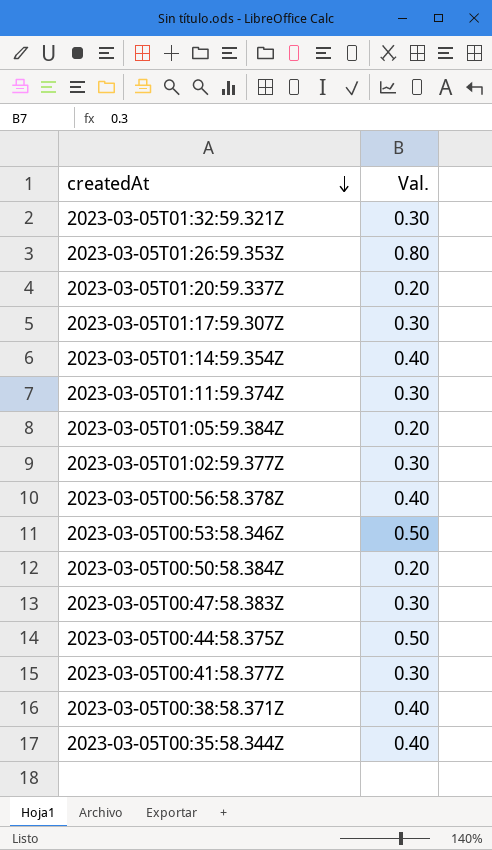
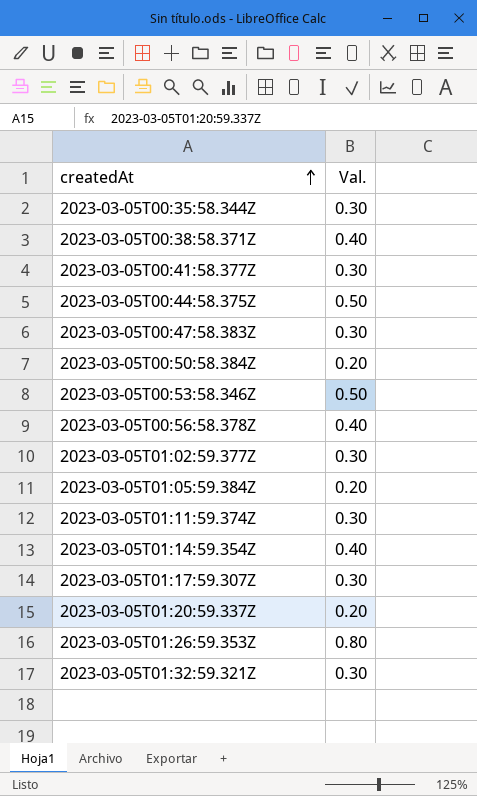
row order: createdAt descending -> createdAt ascending
2023-03-05T00:35:58.344Z | Val.: 0.40 -> 0.30

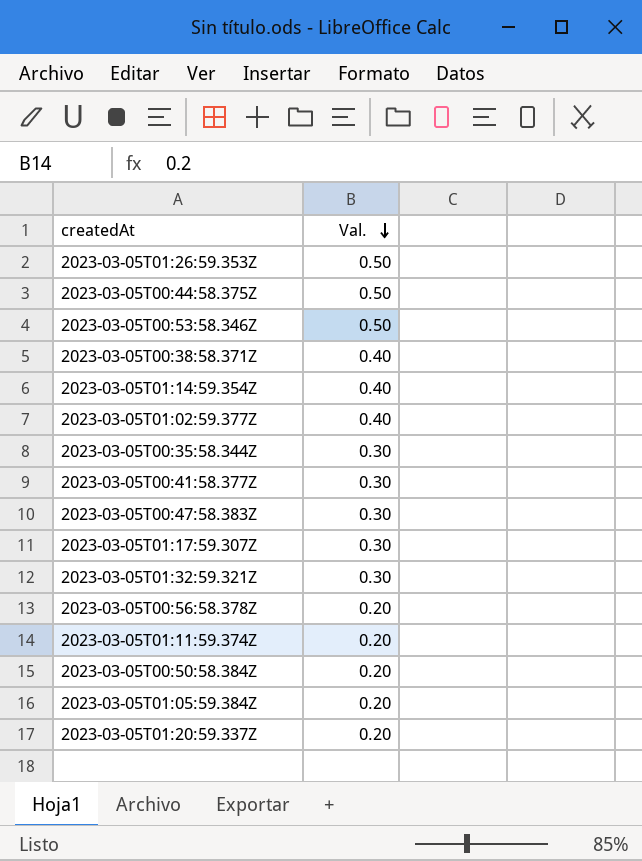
row order: createdAt ascending -> Val. descending
2023-03-05T01:26:59.353Z | Val.: 0.80 -> 0.50
2023-03-05T01:02:59.377Z | Val.: 0.30 -> 0.40
2023-03-05T00:56:58.378Z | Val.: 0.40 -> 0.20
2023-03-05T01:11:59.374Z | Val.: 0.30 -> 0.20

